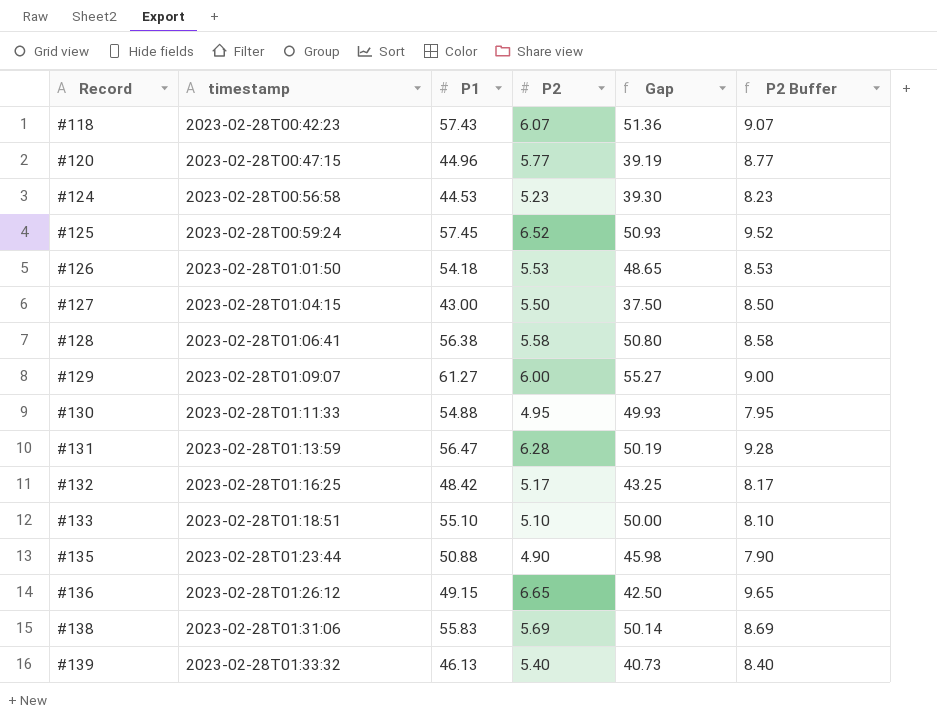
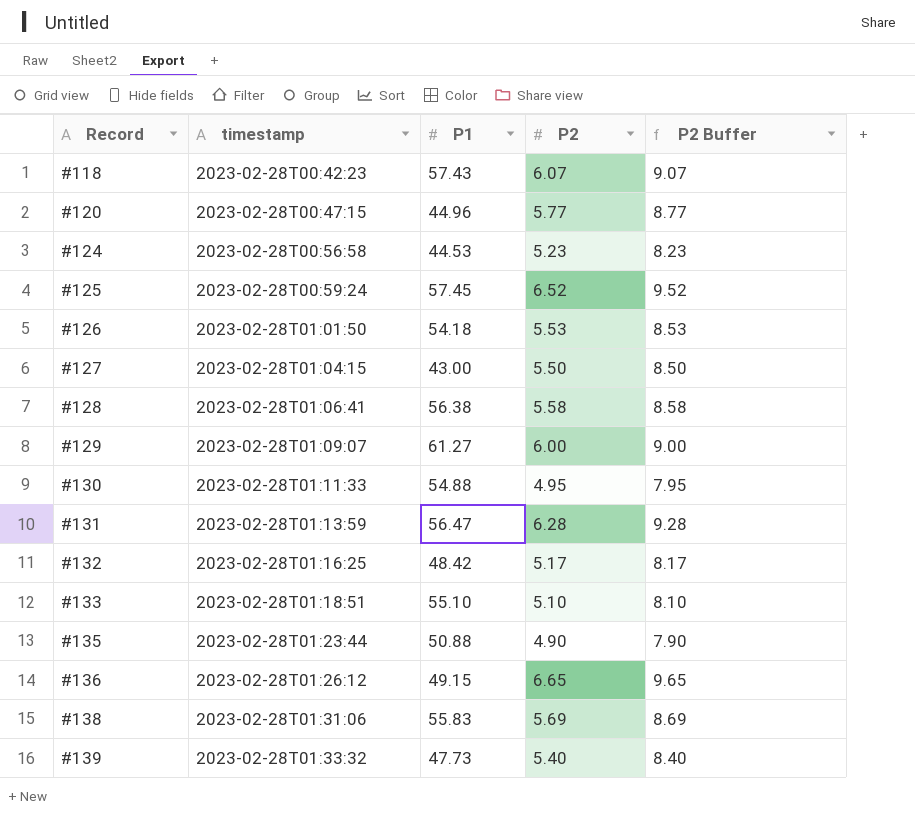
column Gap | formula: [P1] - [P2] -> none
#139 | P1: 46.13 -> 47.73

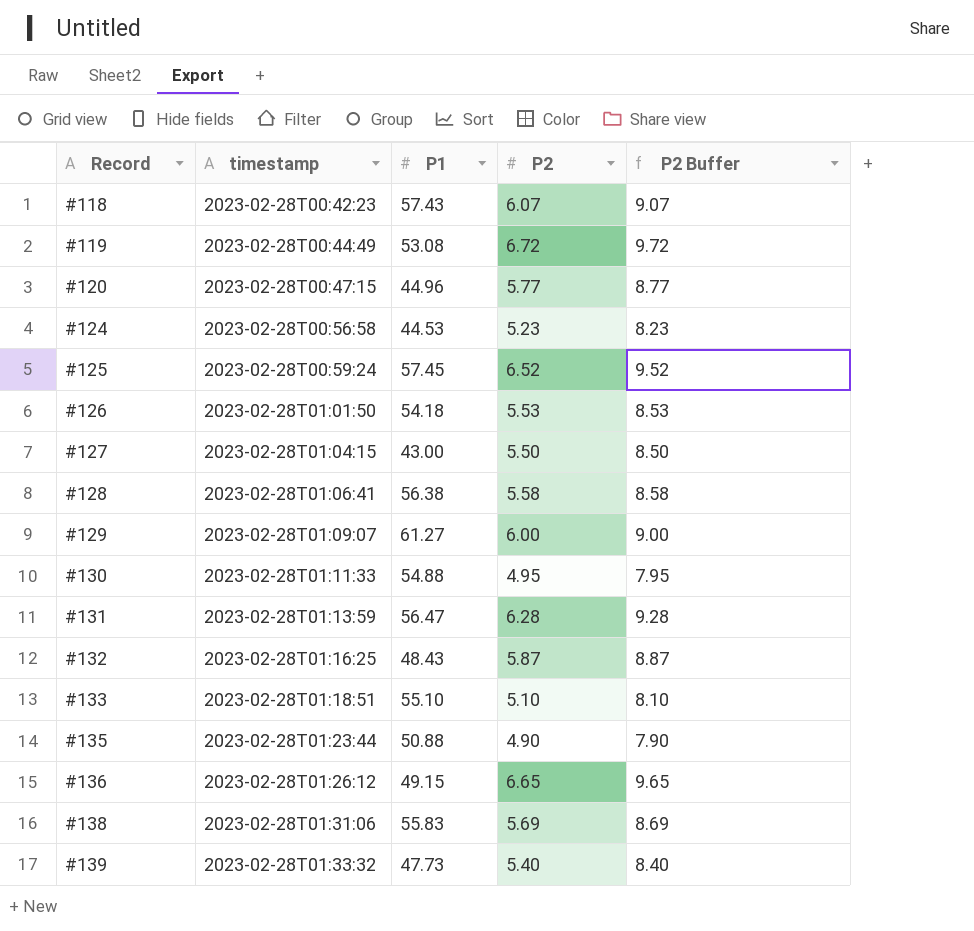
row #119: none -> 2023-02-28T00:44:49 | 53.08 | 6.72 | 9.72
#132 | P1: 48.42 -> 48.43
#132 | P2: 5.17 -> 5.87
#132 | P2 Buffer: 8.17 -> 8.87

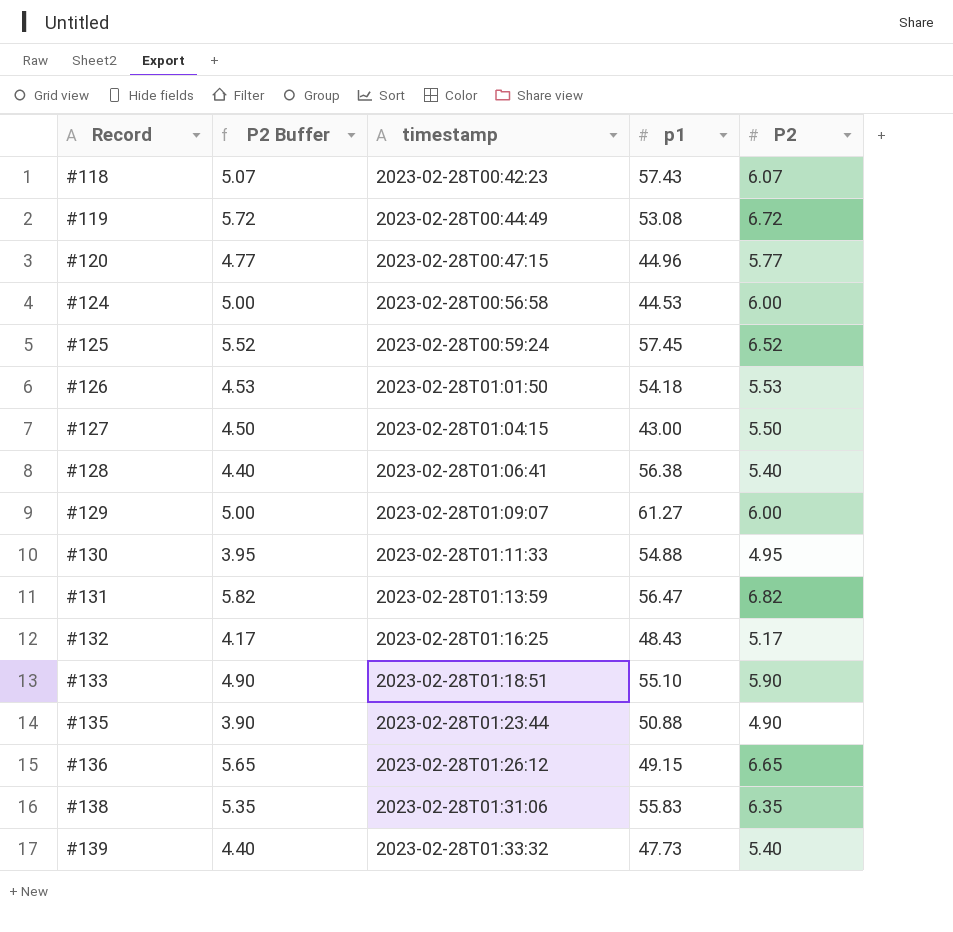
column P2 Buffer | formula: [P2] + 3 -> [P2] - 1
column P2 Buffer | position: 5 -> 2
column name: P1 -> p1
#124 | P2: 5.23 -> 6.00
#128 | P2: 5.58 -> 5.40
#131 | P2: 6.28 -> 6.82
#132 | P2: 5.87 -> 5.17
#133 | P2: 5.10 -> 5.90
#138 | P2: 5.69 -> 6.35

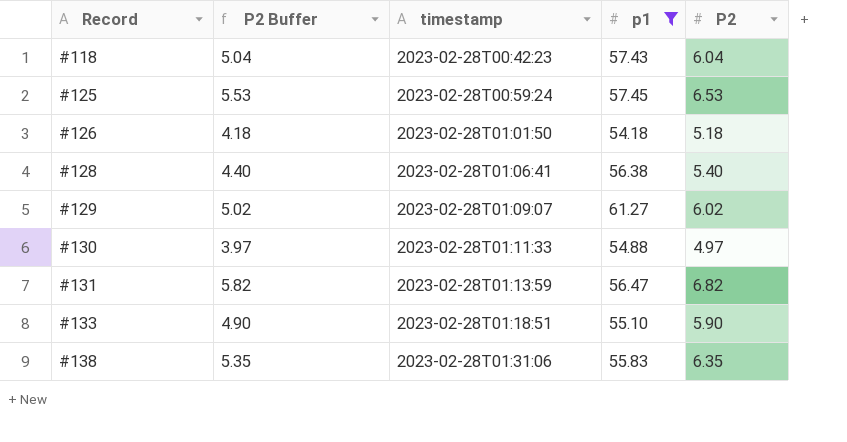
filter: none -> p1 >= 54.18
#118 | P2 Buffer: 5.07 -> 5.04
#118 | P2: 6.07 -> 6.04
#125 | P2 Buffer: 5.52 -> 5.53
#125 | P2: 6.52 -> 6.53
#126 | P2 Buffer: 4.53 -> 4.18
#126 | P2: 5.53 -> 5.18
#129 | P2 Buffer: 5.00 -> 5.02
#129 | P2: 6.00 -> 6.02
#130 | P2 Buffer: 3.95 -> 3.97
#130 | P2: 4.95 -> 4.97

